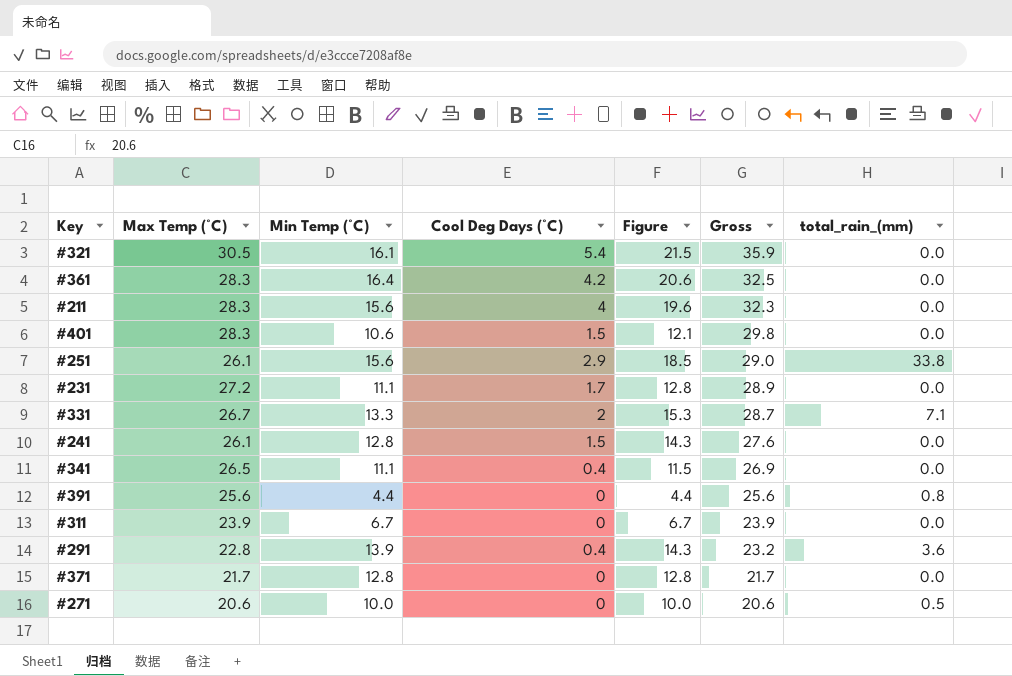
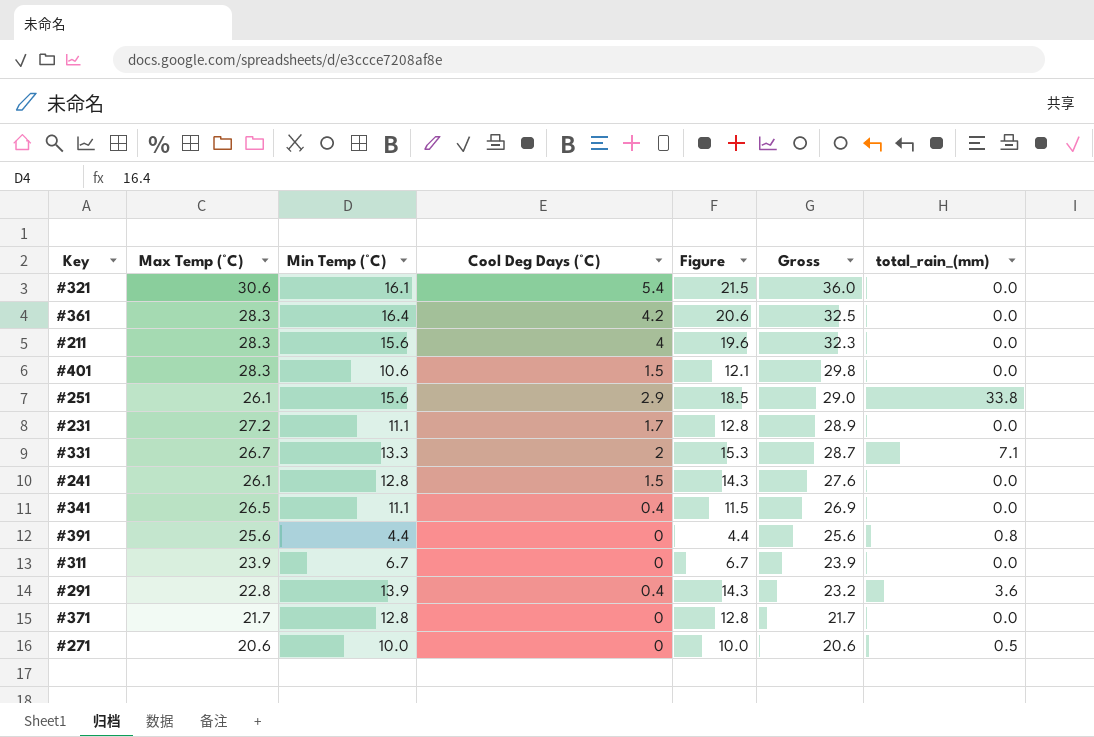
#321 | Max Temp (°C): 30.5 -> 30.6
#321 | Gross: 35.9 -> 36.0

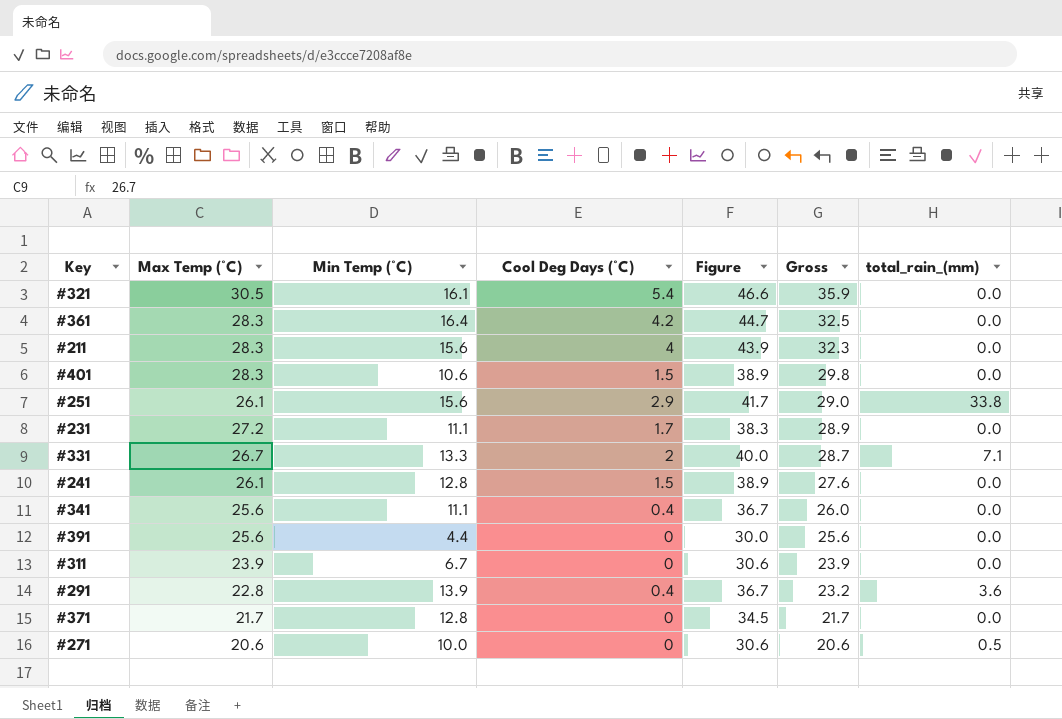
column Figure | formula: [Min Temp (°C)] + [Cool Deg Days (°C)] -> [Max Temp (°C)] + [Min Temp (°C)]
#321 | Max Temp (°C): 30.6 -> 30.5
#321 | Gross: 36.0 -> 35.9
#341 | Max Temp (°C): 26.5 -> 25.6
#341 | Gross: 26.9 -> 26.0
#391 | total_rain_(mm): 0.8 -> 0.0

